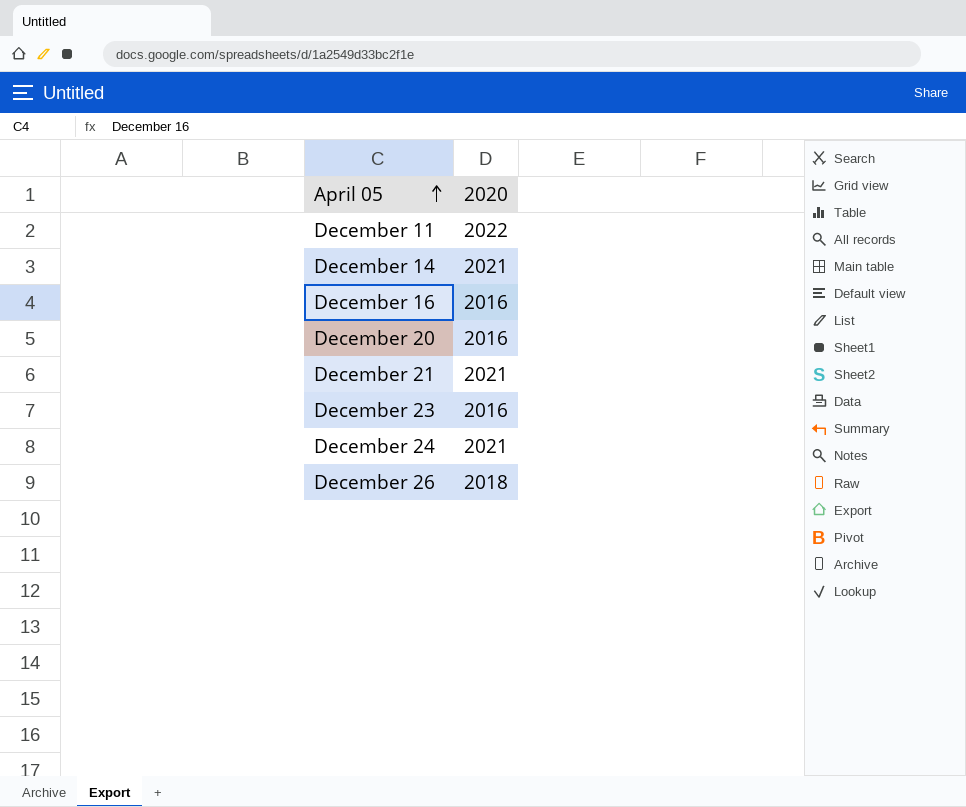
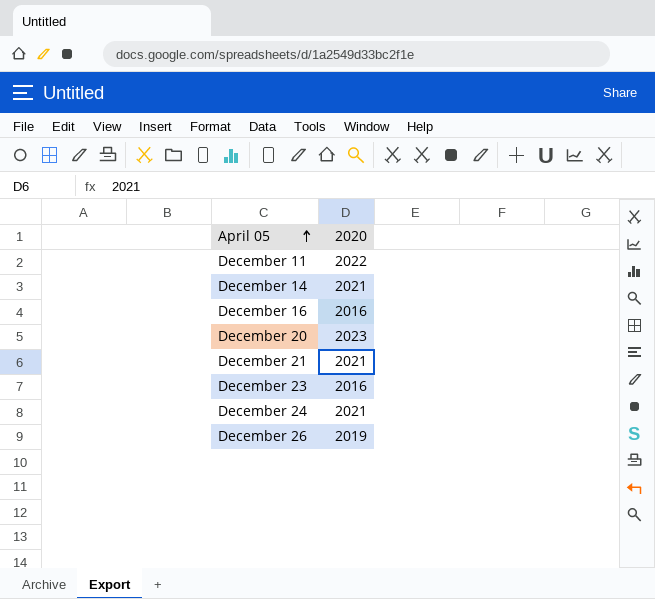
December 20 | 2020: 2016 -> 2023
December 26 | 2020: 2018 -> 2019

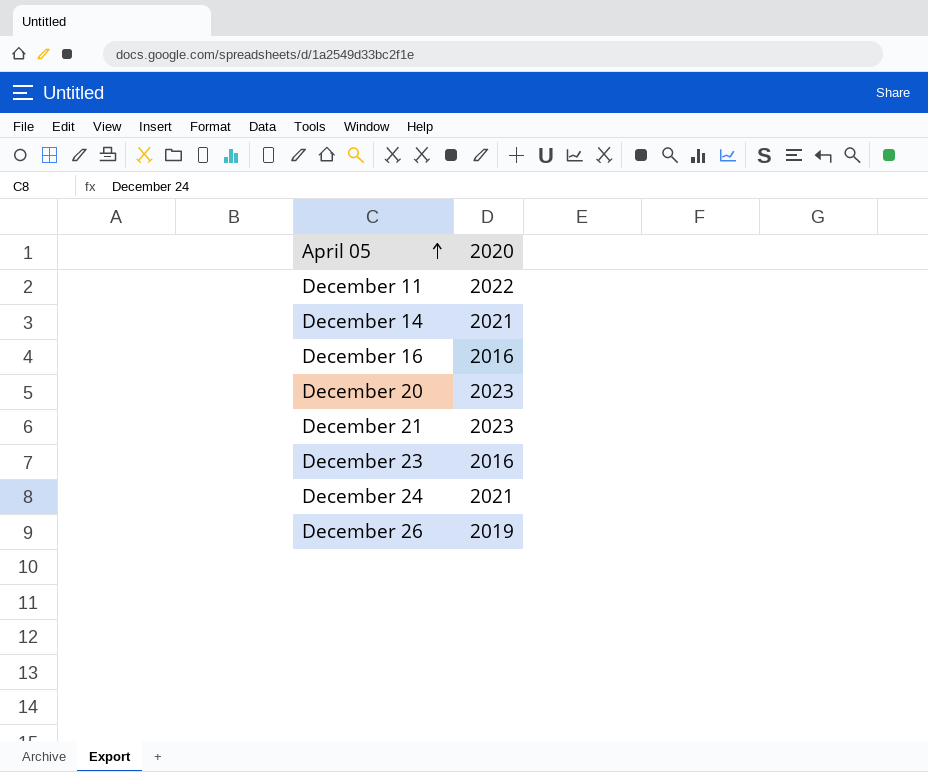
December 21 | 2020: 2021 -> 2023

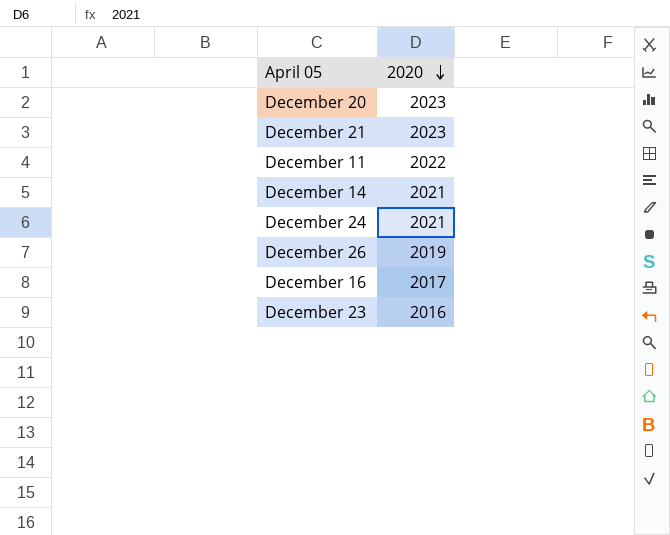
row order: April 05 ascending -> 2020 descending
December 16 | 2020: 2016 -> 2017

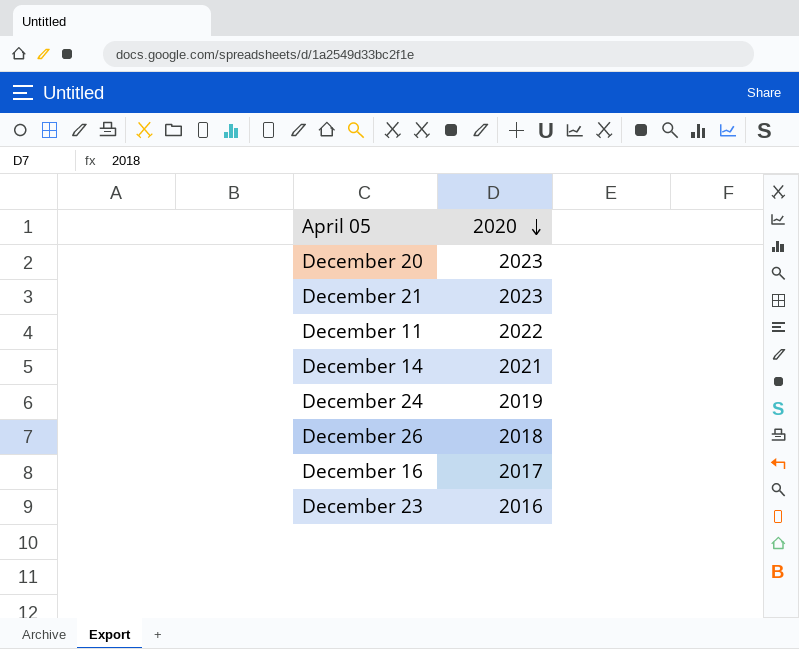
December 24 | 2020: 2021 -> 2019
December 26 | 2020: 2019 -> 2018

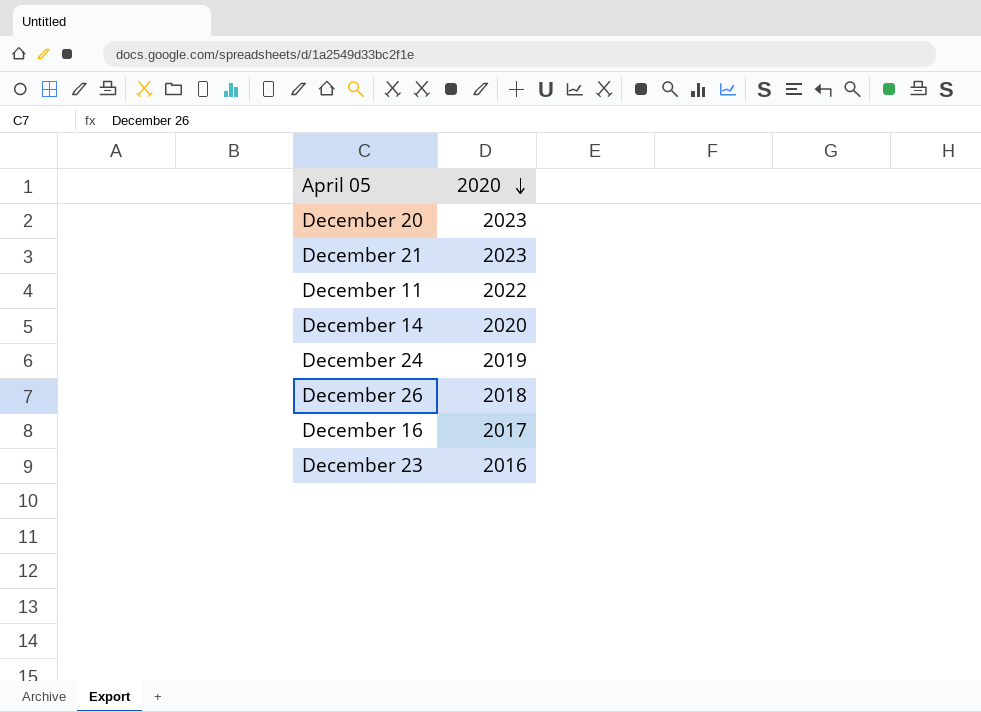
December 14 | 2020: 2021 -> 2020

